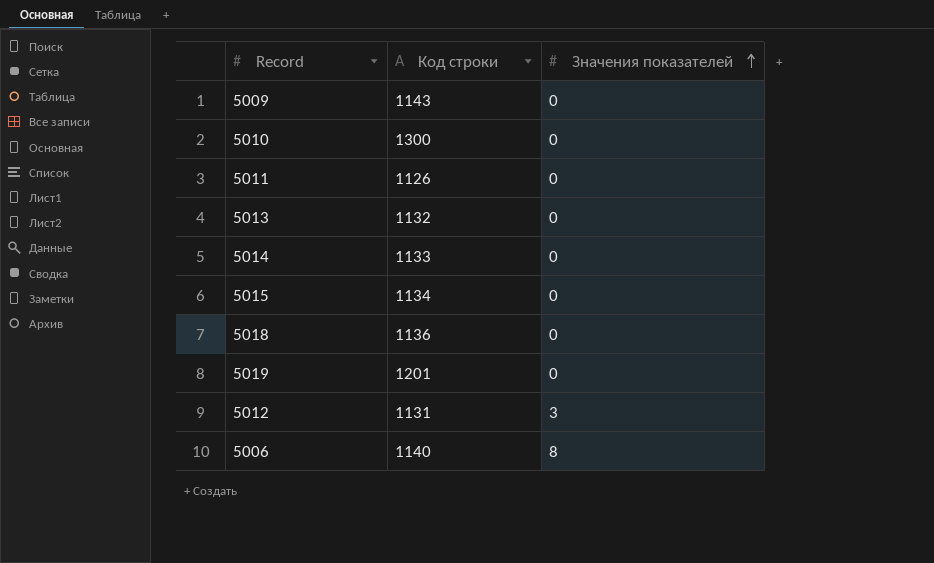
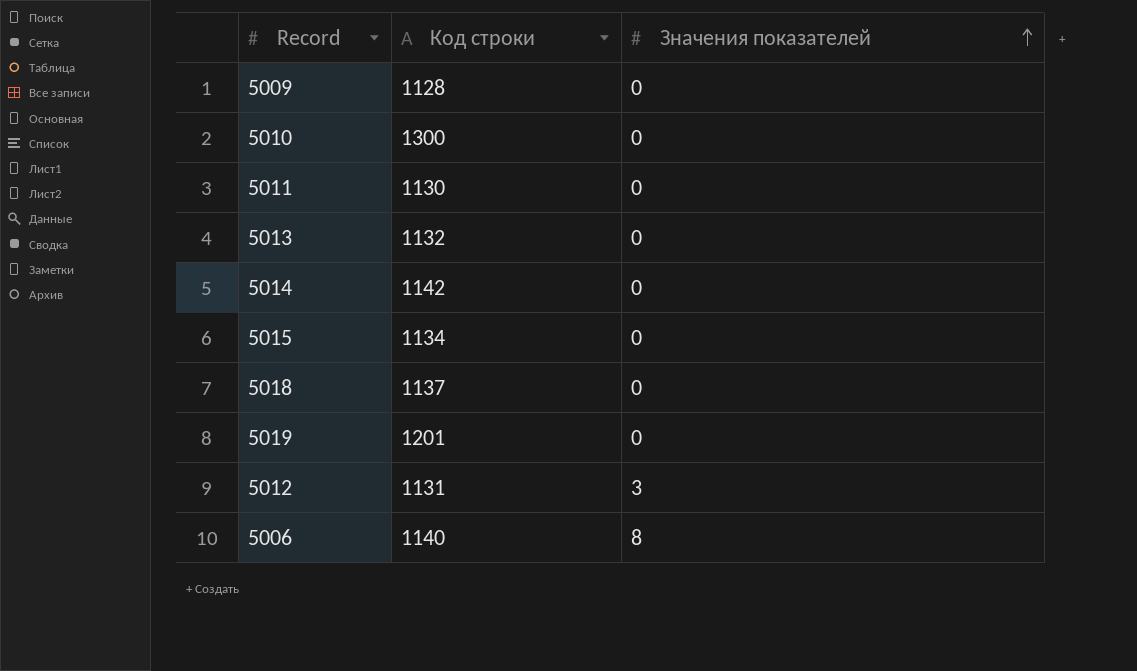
5009 | Код строки: 1143 -> 1128
5011 | Код строки: 1126 -> 1130
5014 | Код строки: 1133 -> 1142
5018 | Код строки: 1136 -> 1137

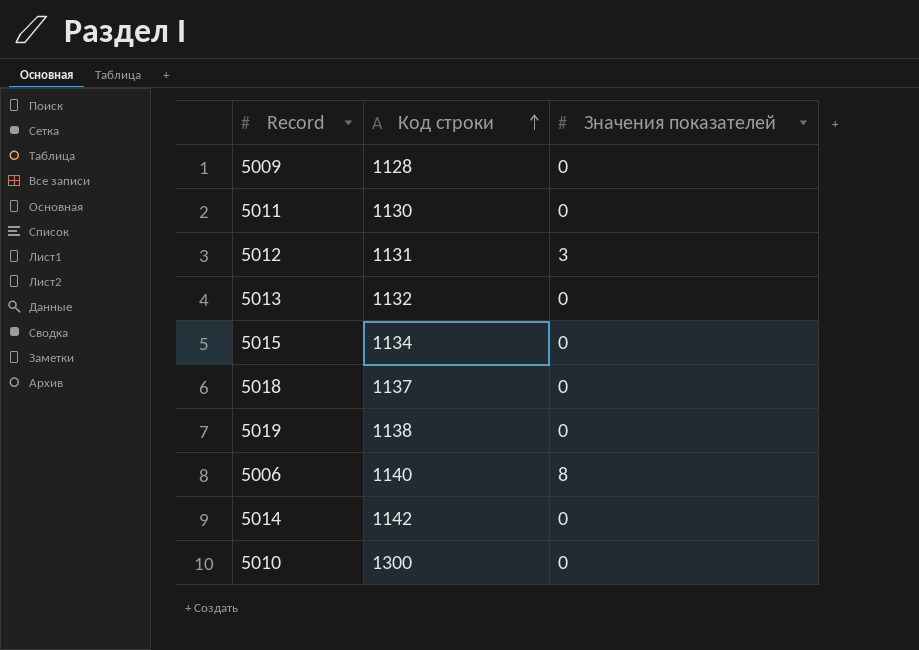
row order: Значения показателей ascending -> Код строки ascending
5019 | Код строки: 1201 -> 1138

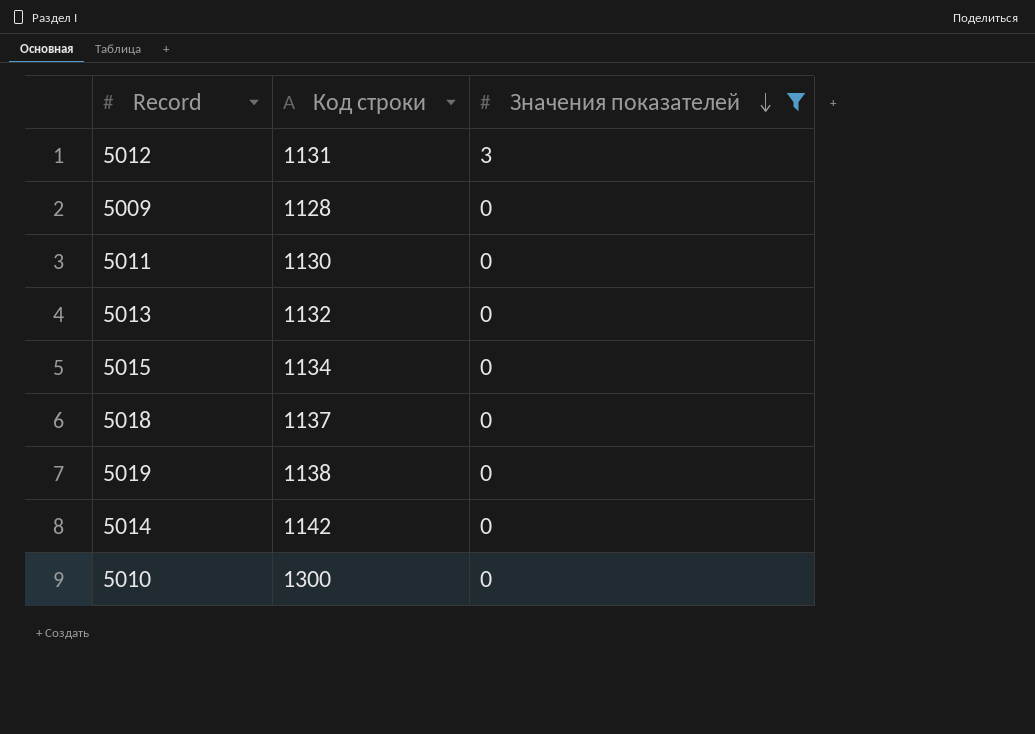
filter: none -> Значения показателей != 8
row order: Код строки ascending -> Значения показателей descending

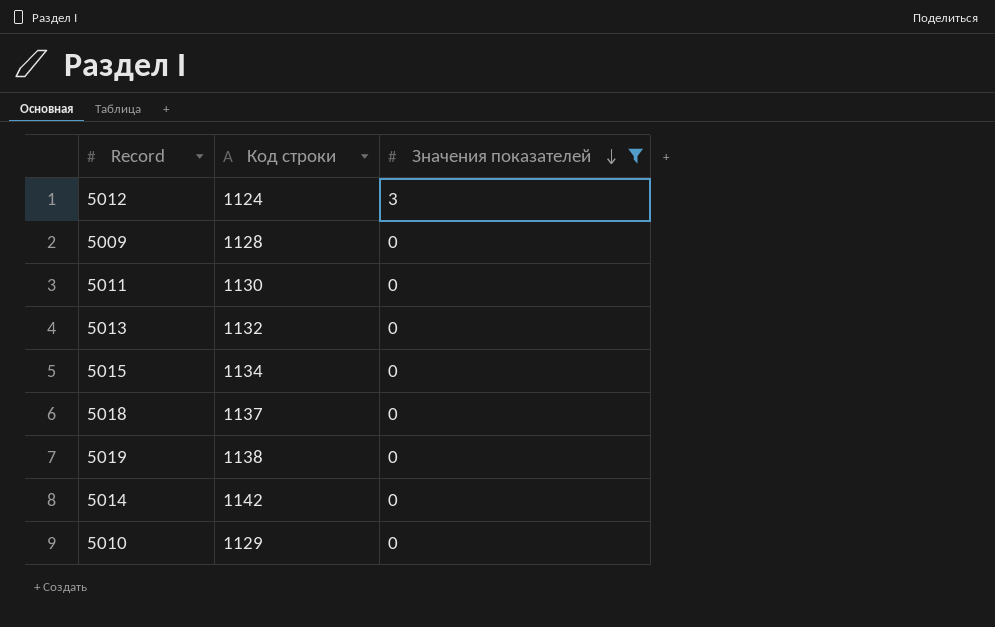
5012 | Код строки: 1131 -> 1124
5010 | Код строки: 1300 -> 1129

